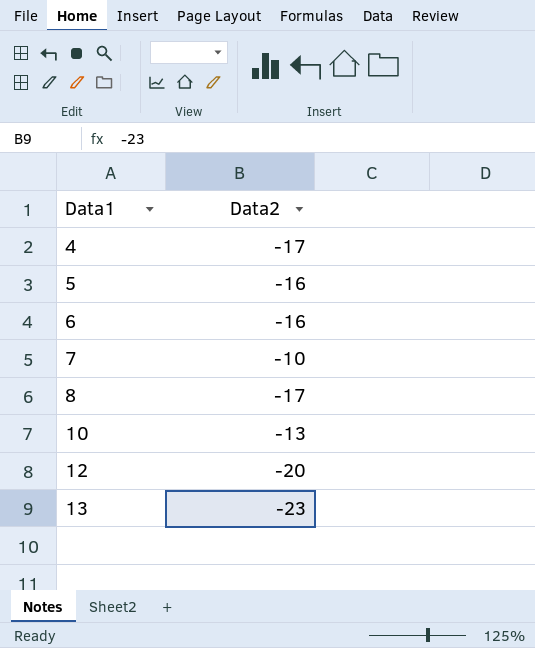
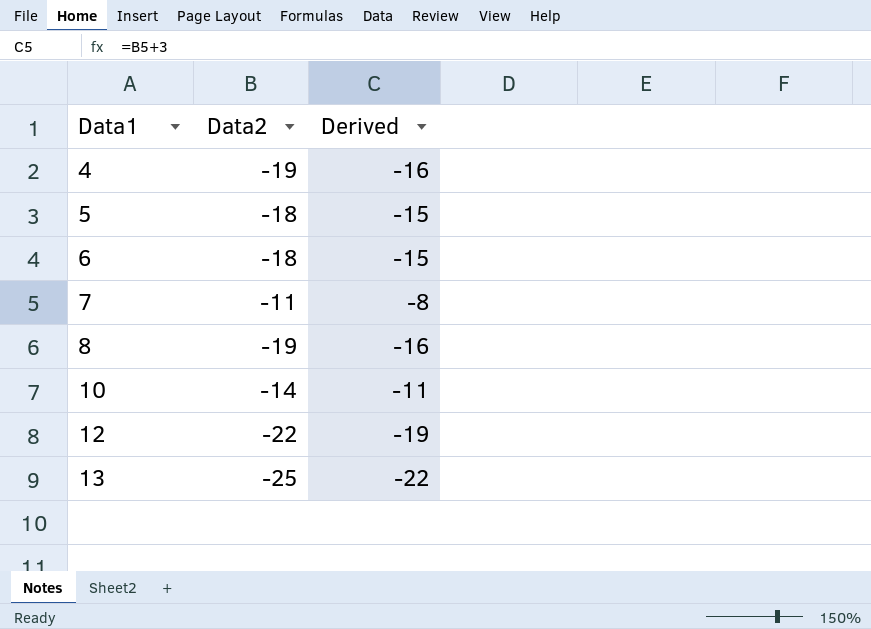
column Derived | formula: none -> [Data2] + 3
4 | Data2: -17 -> -19
5 | Data2: -16 -> -18
6 | Data2: -16 -> -18
7 | Data2: -10 -> -11
8 | Data2: -17 -> -19
10 | Data2: -13 -> -14
12 | Data2: -20 -> -22
13 | Data2: -23 -> -25

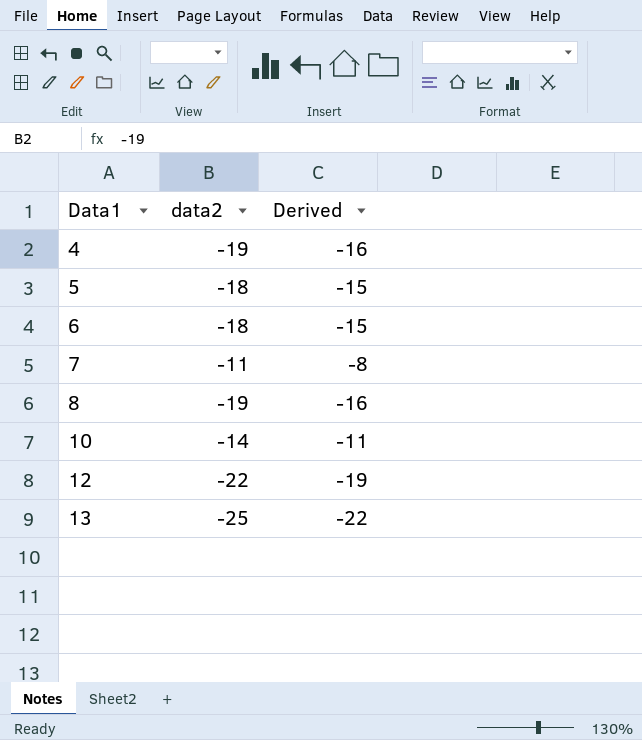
column name: Data2 -> data2

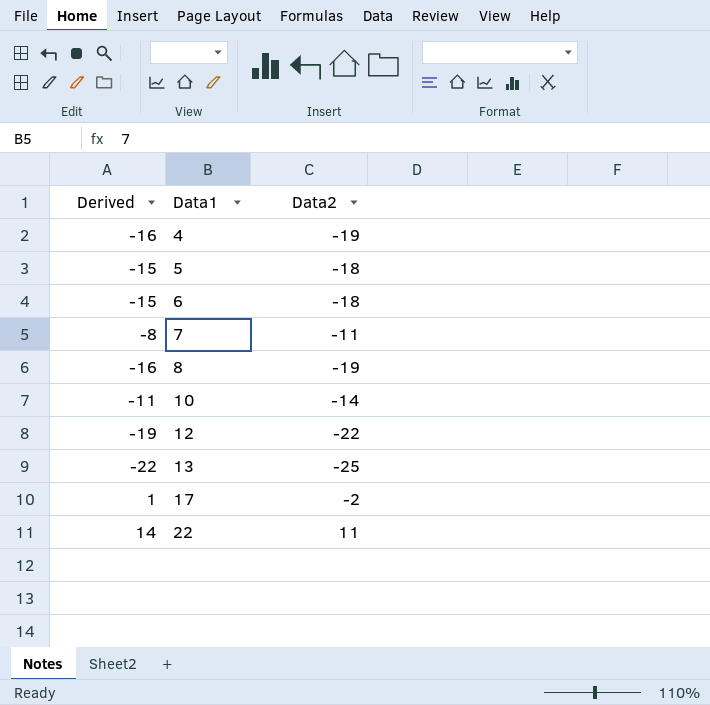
column Derived | position: 3 -> 1
column name: data2 -> Data2
row 17: none -> 1 | -2
row 22: none -> 14 | 11

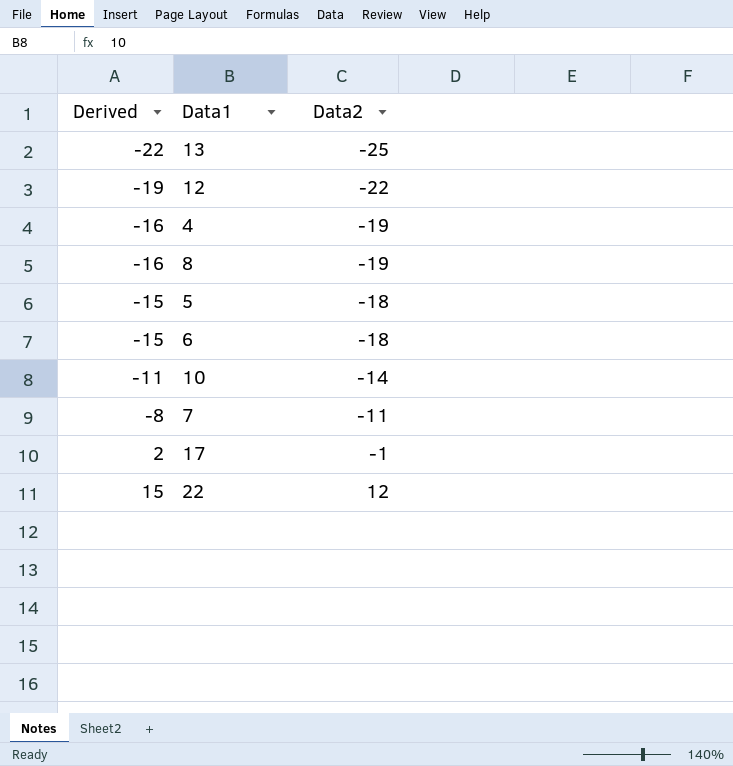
row order: Data1 ascending -> Derived ascending
17 | Derived: 1 -> 2
17 | Data2: -2 -> -1
22 | Derived: 14 -> 15
22 | Data2: 11 -> 12

